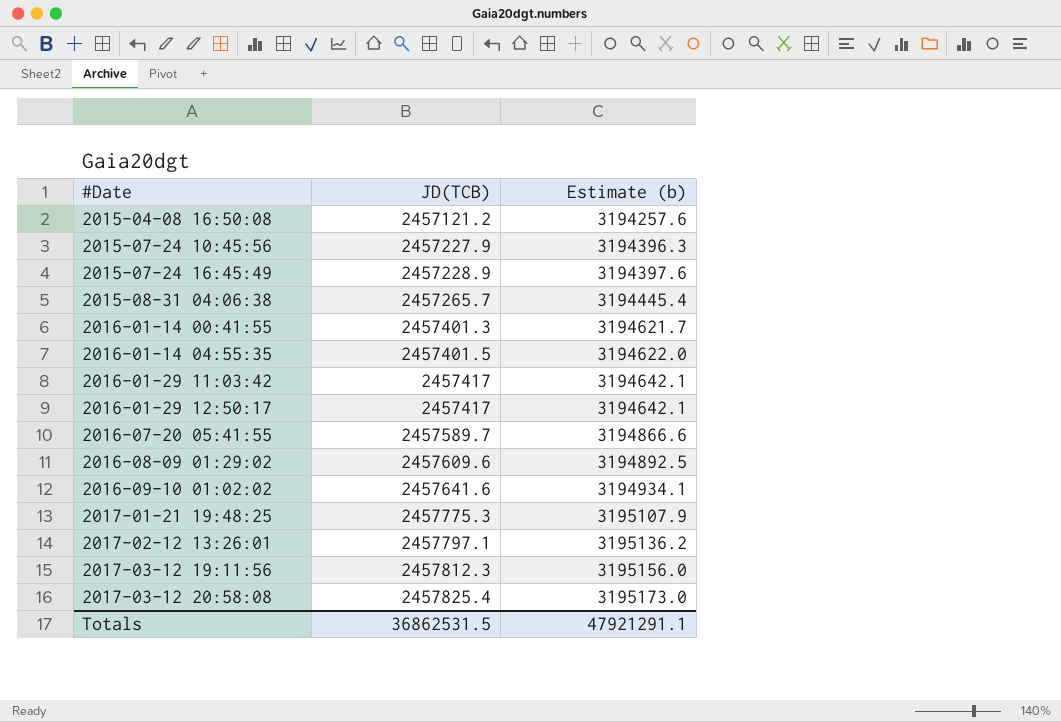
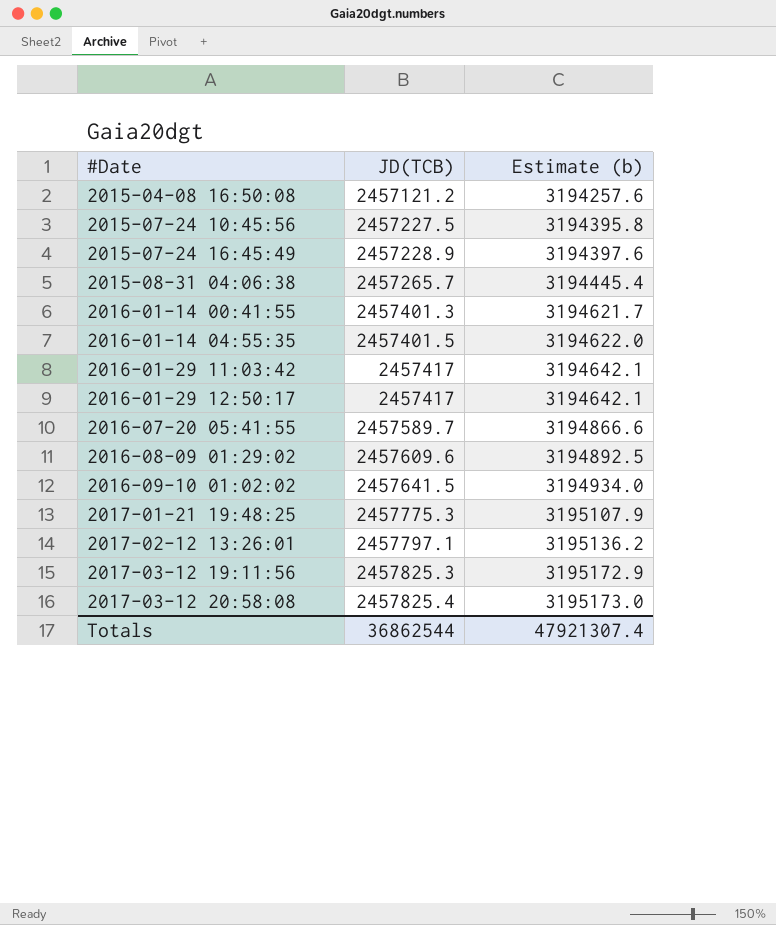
2015-07-24 10:45:56 | JD(TCB): 2457227.9 -> 2457227.5
2015-07-24 10:45:56 | Estimate (b): 3194396.3 -> 3194395.8
2016-09-10 01:02:02 | JD(TCB): 2457641.6 -> 2457641.5
2016-09-10 01:02:02 | Estimate (b): 3194934.1 -> 3194934.0
2017-03-12 19:11:56 | JD(TCB): 2457812.3 -> 2457825.3
2017-03-12 19:11:56 | Estimate (b): 3195156.0 -> 3195172.9
Totals | JD(TCB): 36862531.5 -> 36862544
Totals | Estimate (b): 47921291.1 -> 47921307.4

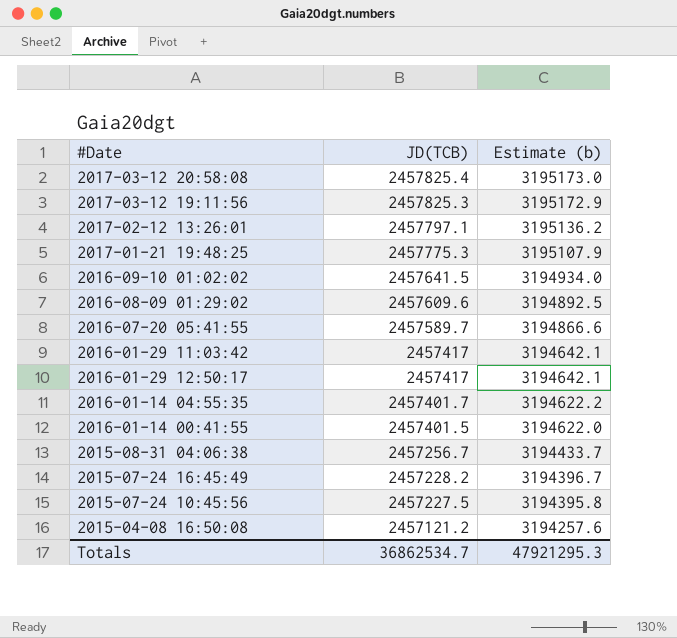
row order: #Date ascending -> JD(TCB) descending
2016-01-14 04:55:35 | JD(TCB): 2457401.5 -> 2457401.7
2016-01-14 04:55:35 | Estimate (b): 3194622.0 -> 3194622.2
2016-01-14 00:41:55 | JD(TCB): 2457401.3 -> 2457401.5
2016-01-14 00:41:55 | Estimate (b): 3194621.7 -> 3194622.0
2015-08-31 04:06:38 | JD(TCB): 2457265.7 -> 2457256.7
2015-08-31 04:06:38 | Estimate (b): 3194445.4 -> 3194433.7
2015-07-24 16:45:49 | JD(TCB): 2457228.9 -> 2457228.2
2015-07-24 16:45:49 | Estimate (b): 3194397.6 -> 3194396.7
Totals | JD(TCB): 36862544 -> 36862534.7
Totals | Estimate (b): 47921307.4 -> 47921295.3

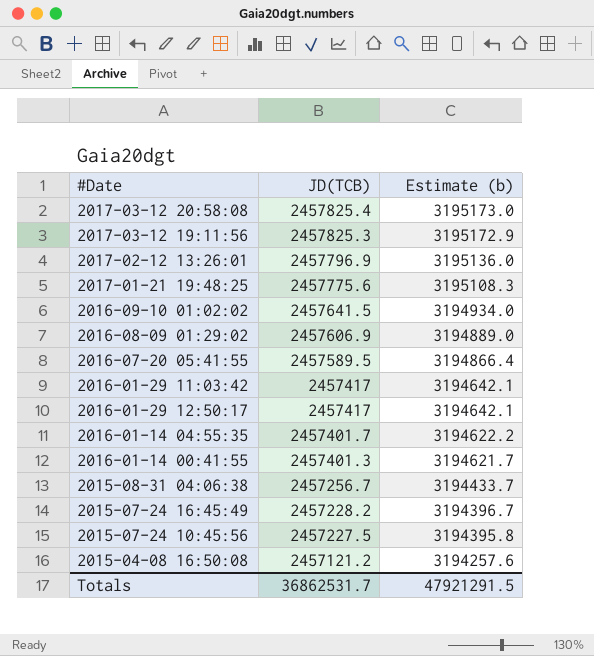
2017-02-12 13:26:01 | JD(TCB): 2457797.1 -> 2457796.9
2017-02-12 13:26:01 | Estimate (b): 3195136.2 -> 3195136.0
2017-01-21 19:48:25 | JD(TCB): 2457775.3 -> 2457775.6
2017-01-21 19:48:25 | Estimate (b): 3195107.9 -> 3195108.3
2016-08-09 01:29:02 | JD(TCB): 2457609.6 -> 2457606.9
2016-08-09 01:29:02 | Estimate (b): 3194892.5 -> 3194889.0
2016-07-20 05:41:55 | JD(TCB): 2457589.7 -> 2457589.5
2016-07-20 05:41:55 | Estimate (b): 3194866.6 -> 3194866.4
2016-01-14 00:41:55 | JD(TCB): 2457401.5 -> 2457401.3
2016-01-14 00:41:55 | Estimate (b): 3194622.0 -> 3194621.7
Totals | JD(TCB): 36862534.7 -> 36862531.7
Totals | Estimate (b): 47921295.3 -> 47921291.5

